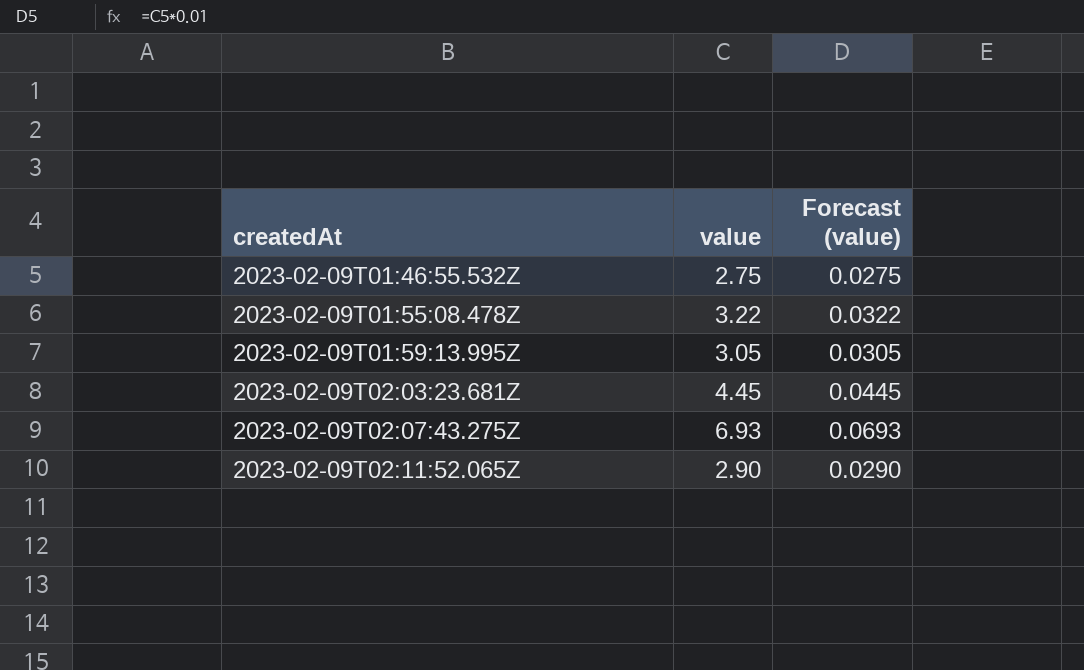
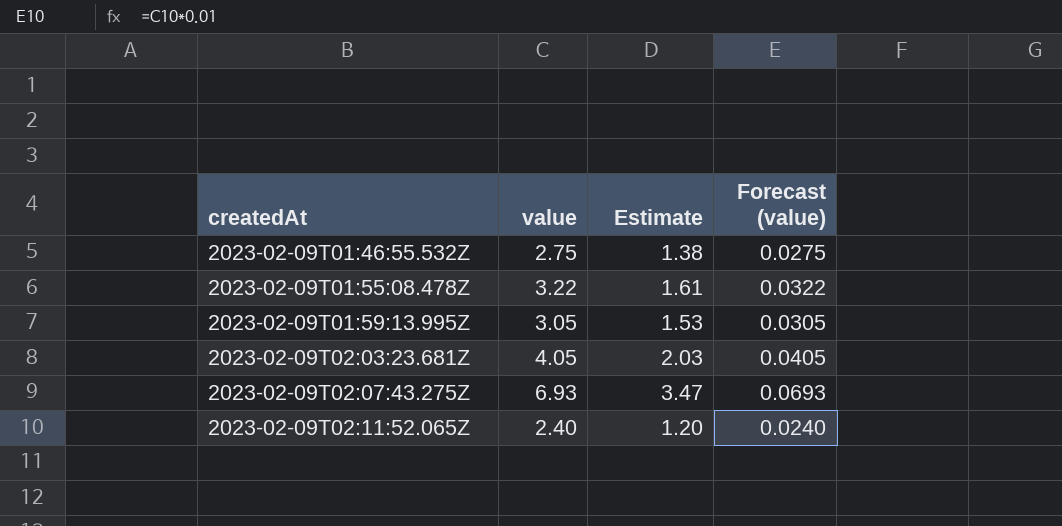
column Estimate | formula: none -> [value] * 0.5
2023-02-09T02:03:23.681Z | value: 4.45 -> 4.05
2023-02-09T02:03:23.681Z | Forecast (value): 0.0445 -> 0.0405
2023-02-09T02:11:52.065Z | value: 2.90 -> 2.40
2023-02-09T02:11:52.065Z | Forecast (value): 0.0290 -> 0.0240

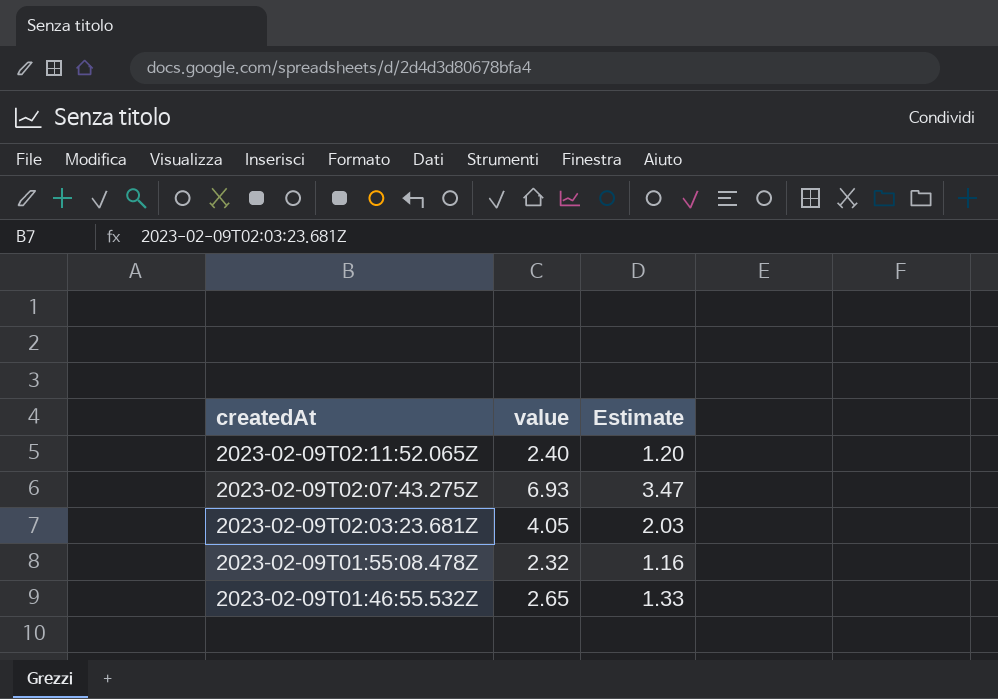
row order: createdAt ascending -> createdAt descending
column Forecast (value) | formula: [value] * 0.01 -> none
row 2023-02-09T01:59:13.995Z: 3.05 | 1.53 | 0.0305 -> none
2023-02-09T01:55:08.478Z | value: 3.22 -> 2.32
2023-02-09T01:55:08.478Z | Estimate: 1.61 -> 1.16
2023-02-09T01:46:55.532Z | value: 2.75 -> 2.65
2023-02-09T01:46:55.532Z | Estimate: 1.38 -> 1.33

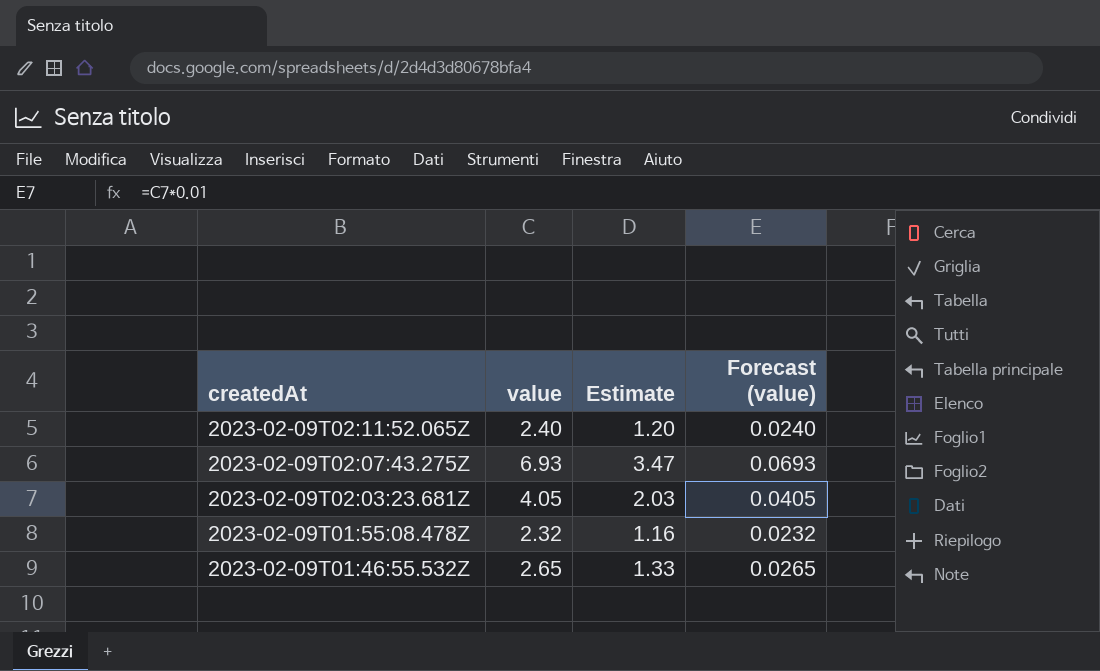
column Forecast (value) | formula: none -> [value] * 0.01

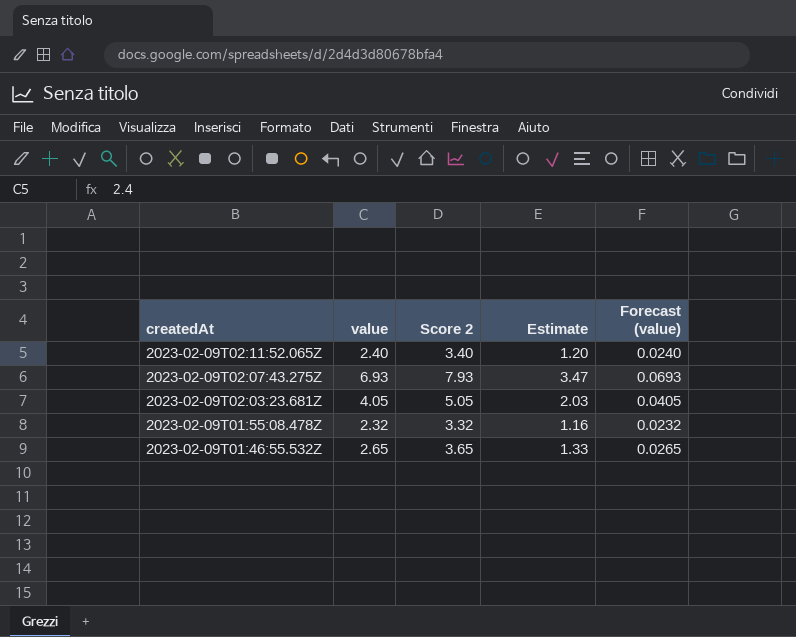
column Score 2 | formula: none -> [value] + 1

